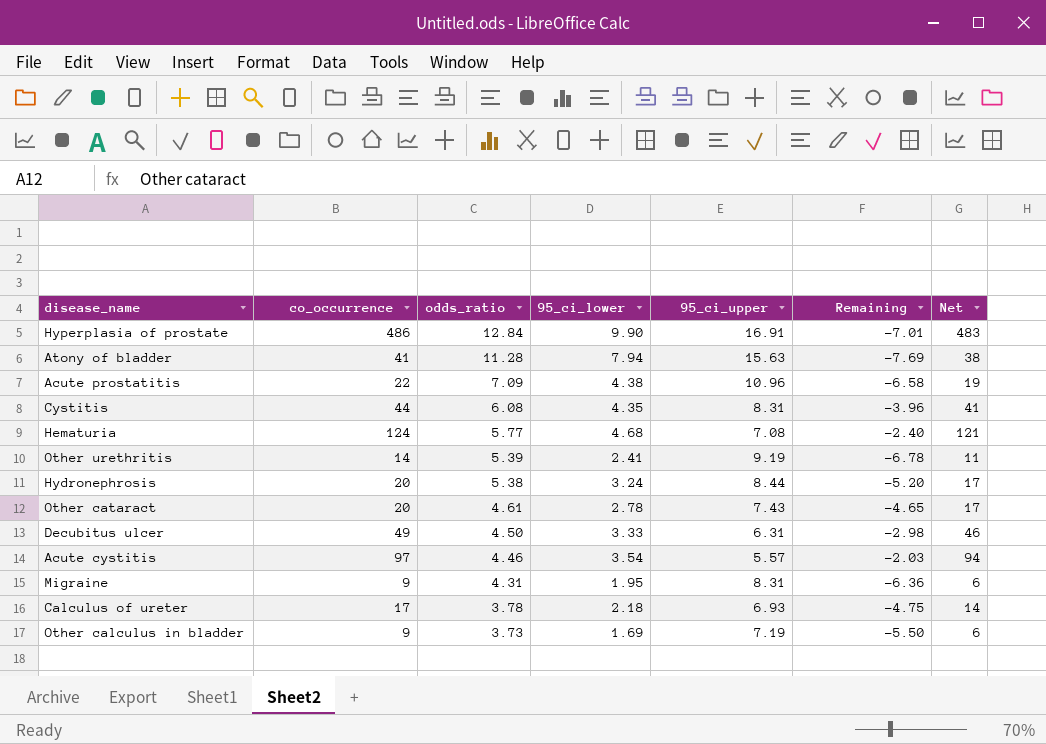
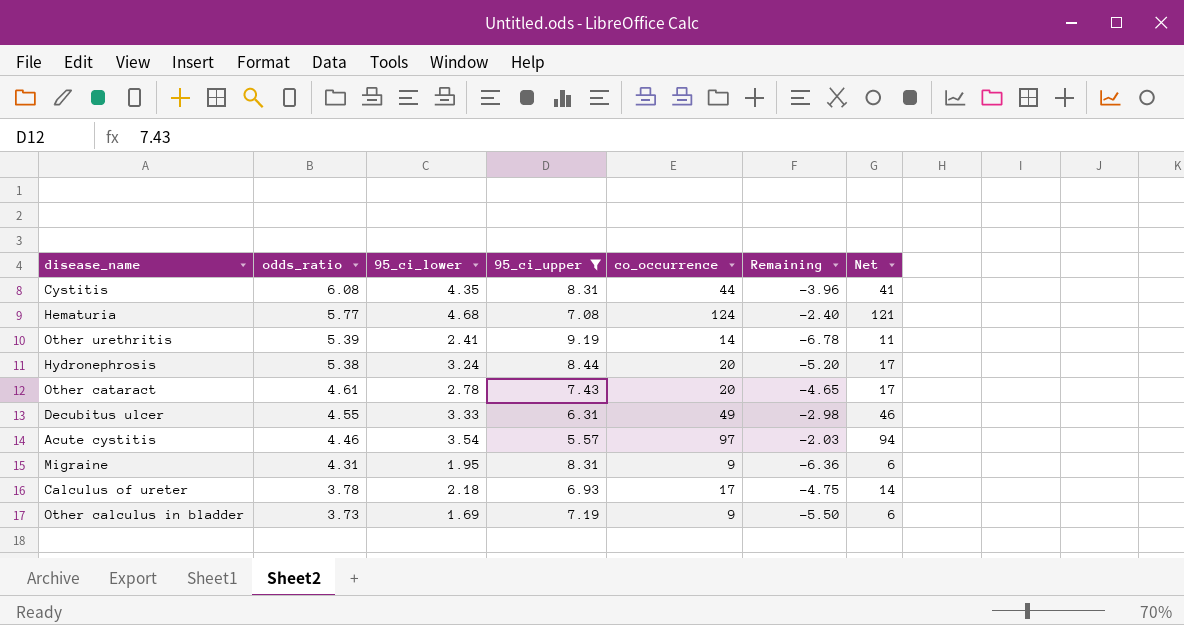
filter: none -> 95_ci_upper <= 9.19
column co_occurrence | position: 2 -> 5
Decubitus ulcer | odds_ratio: 4.50 -> 4.55

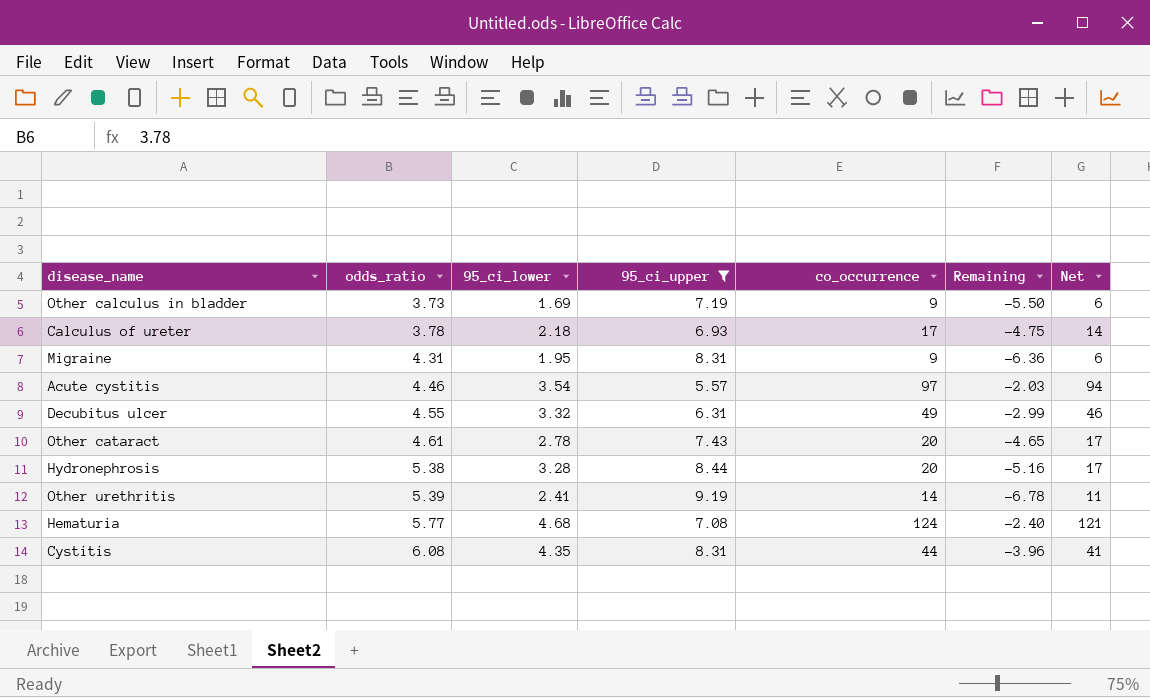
row order: odds_ratio descending -> odds_ratio ascending
Decubitus ulcer | 95_ci_lower: 3.33 -> 3.32
Decubitus ulcer | Remaining: -2.98 -> -2.99
Hydronephrosis | 95_ci_lower: 3.24 -> 3.28
Hydronephrosis | Remaining: -5.20 -> -5.16

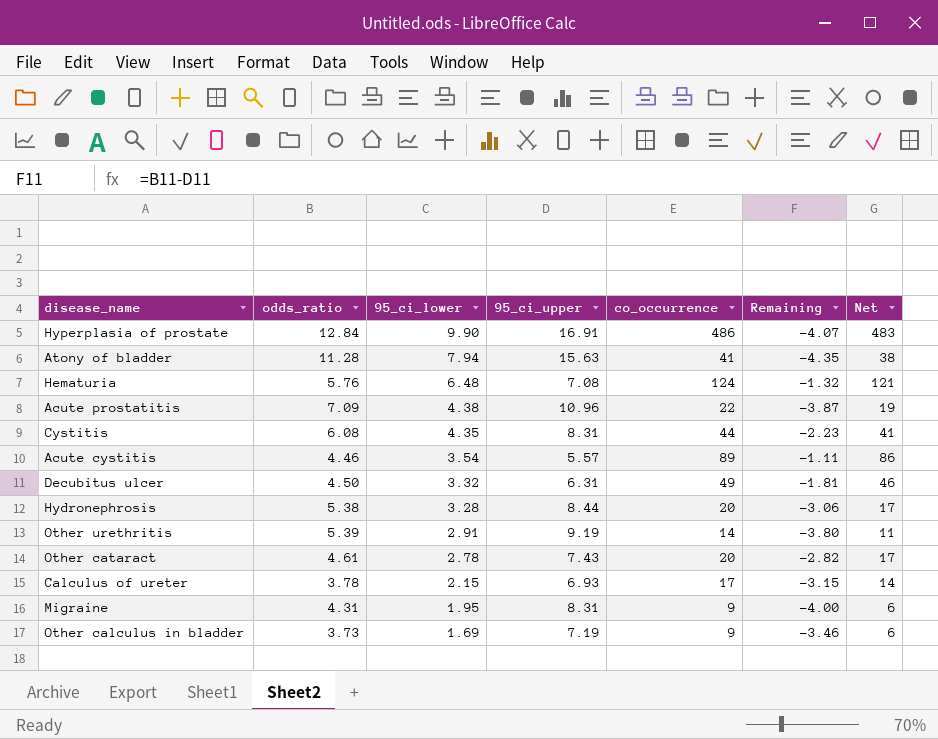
filter: 95_ci_upper <= 9.19 -> none
row order: odds_ratio ascending -> 95_ci_lower descending
column Remaining | formula: [95_ci_lower] - [95_ci_upper] -> [odds_ratio] - [95_ci_upper]
Hematuria | odds_ratio: 5.77 -> 5.76
Hematuria | 95_ci_lower: 4.68 -> 6.48
Acute cystitis | co_occurrence: 97 -> 89
Acute cystitis | Net: 94 -> 86
Decubitus ulcer | odds_ratio: 4.55 -> 4.50
Other urethritis | 95_ci_lower: 2.41 -> 2.91
Calculus of ureter | 95_ci_lower: 2.18 -> 2.15

